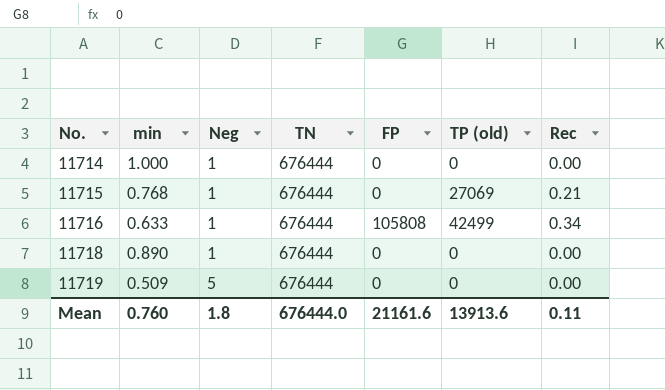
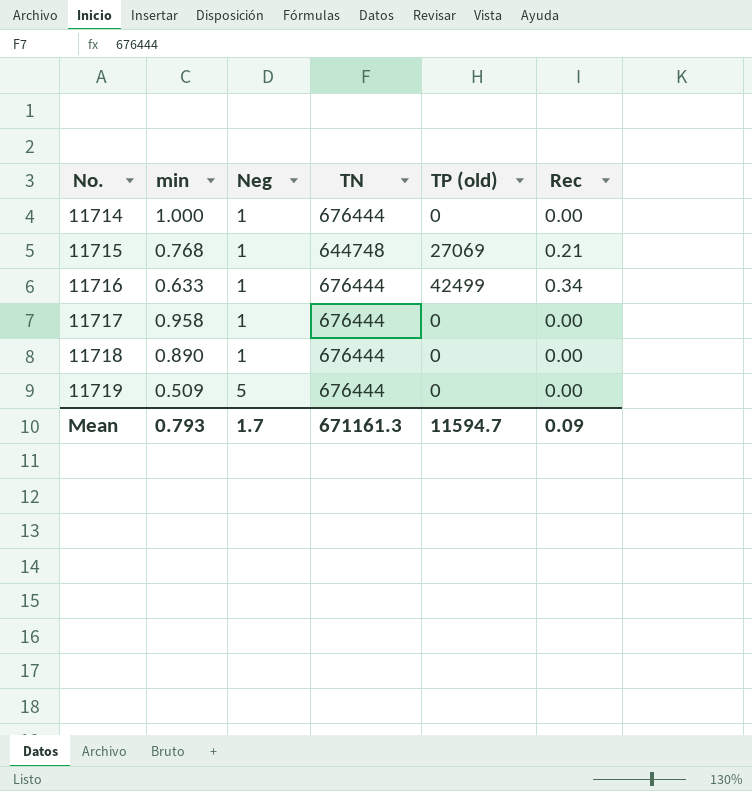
column FP | position: 5 -> none
11715 | TN: 676444 -> 644748
row 11717: none -> 0.958 | 1 | 676444 | 0 | 0.00
Mean | min: 0.760 -> 0.793
Mean | Neg: 1.8 -> 1.7
Mean | TN: 676444.0 -> 671161.3
Mean | TP (old): 13913.6 -> 11594.7
Mean | Rec: 0.11 -> 0.09

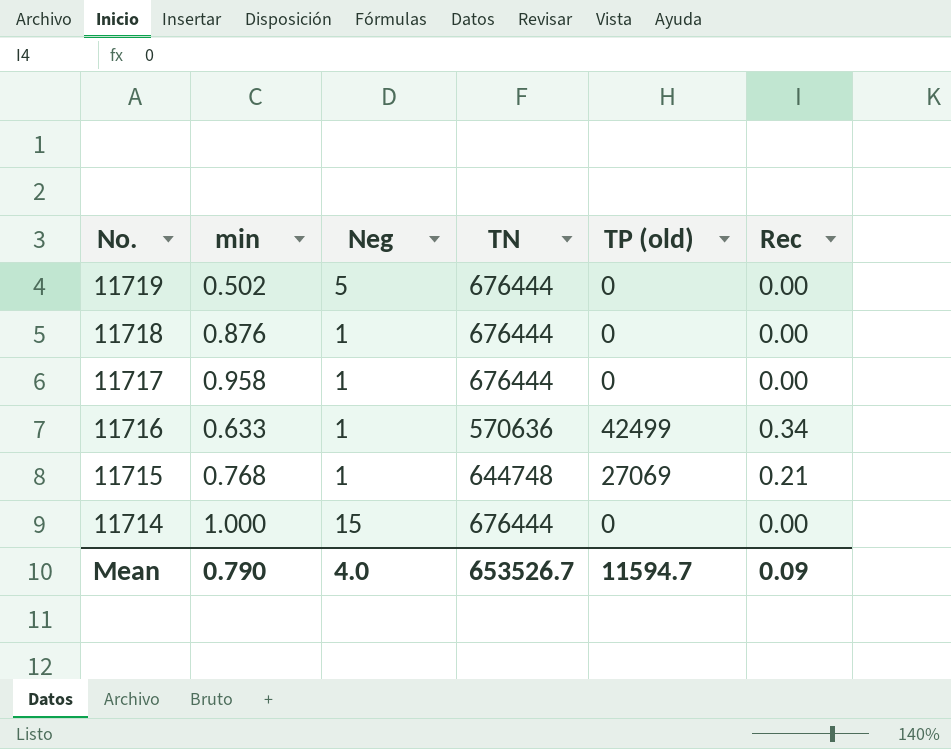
row order: No. ascending -> No. descending
11719 | min: 0.509 -> 0.502
11718 | min: 0.890 -> 0.876
11716 | TN: 676444 -> 570636
11714 | Neg: 1 -> 15
Mean | min: 0.793 -> 0.790
Mean | Neg: 1.7 -> 4.0
Mean | TN: 671161.3 -> 653526.7

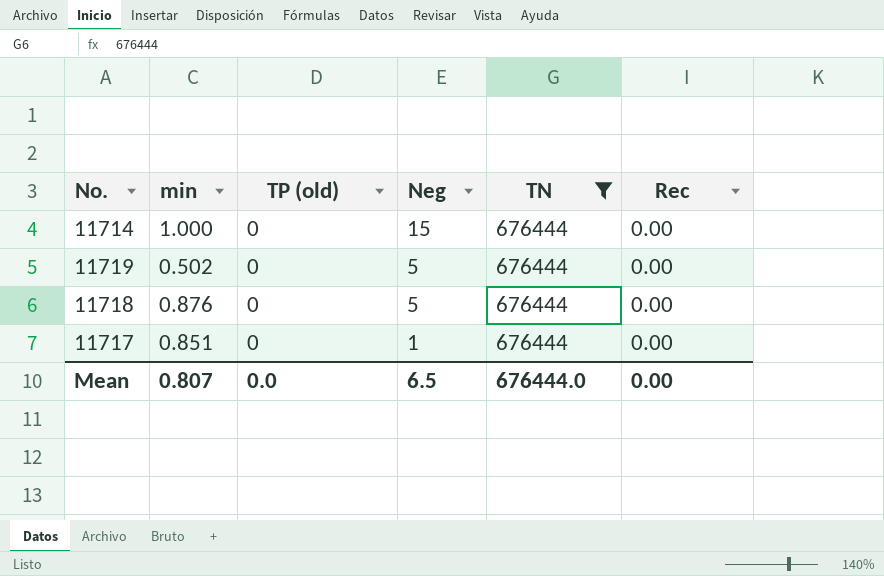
filter: none -> TN = 676444
row order: No. descending -> Neg descending
column TP (old) | position: 5 -> 3
11718 | Neg: 1 -> 5
11717 | min: 0.958 -> 0.851
Mean | min: 0.790 -> 0.807
Mean | TP (old): 11594.7 -> 0.0
Mean | Neg: 4.0 -> 6.5
Mean | TN: 653526.7 -> 676444.0
Mean | Rec: 0.09 -> 0.00

